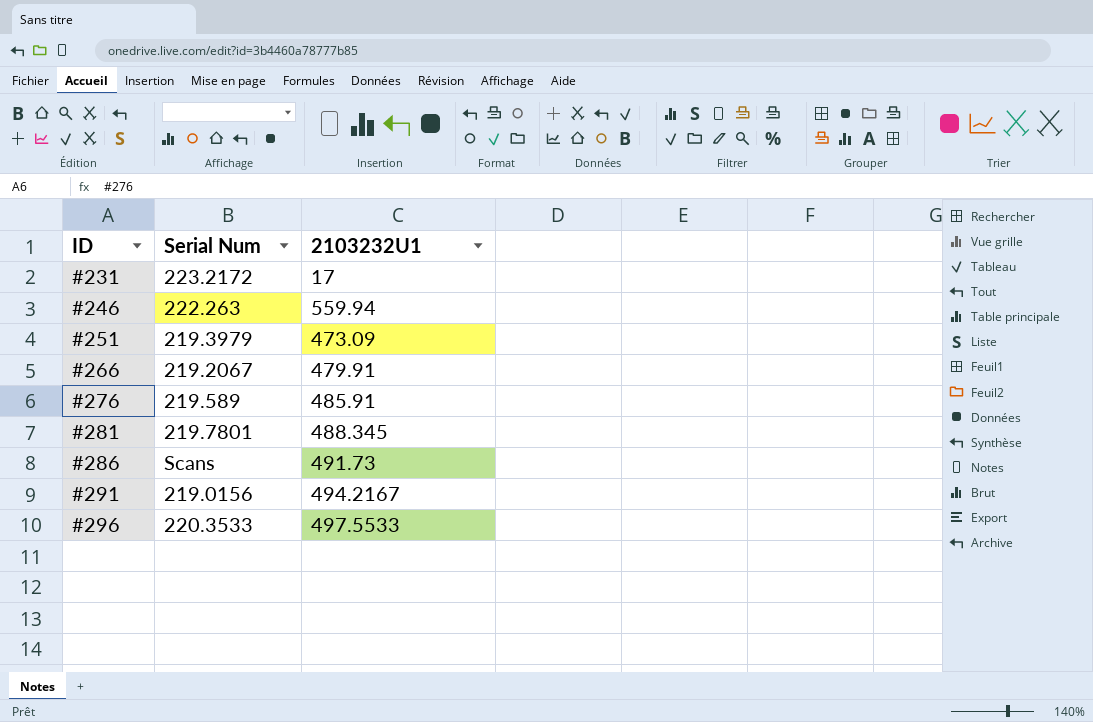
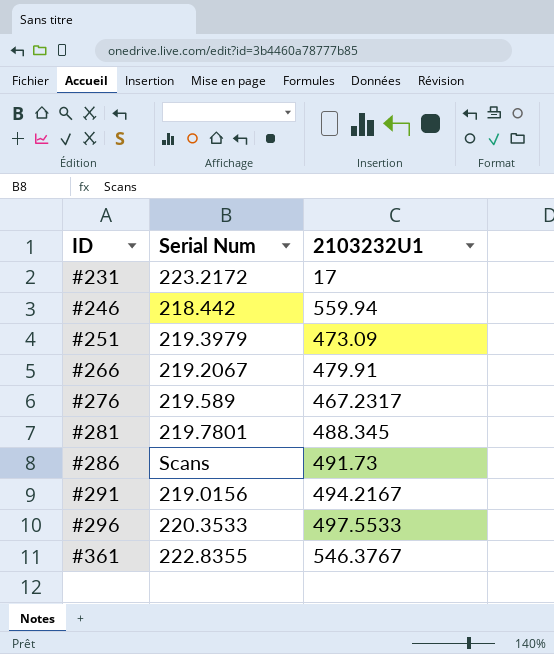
#246 | Serial Num: 222.263 -> 218.442
#276 | 2103232U1: 485.91 -> 467.2317
row #361: none -> 222.8355 | 546.3767

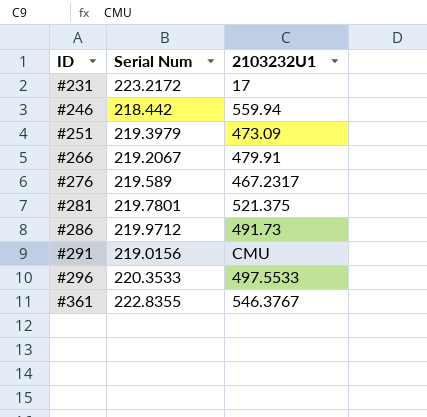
#281 | 2103232U1: 488.345 -> 521.375
#286 | Serial Num: Scans -> 219.9712
#291 | 2103232U1: 494.2167 -> CMU

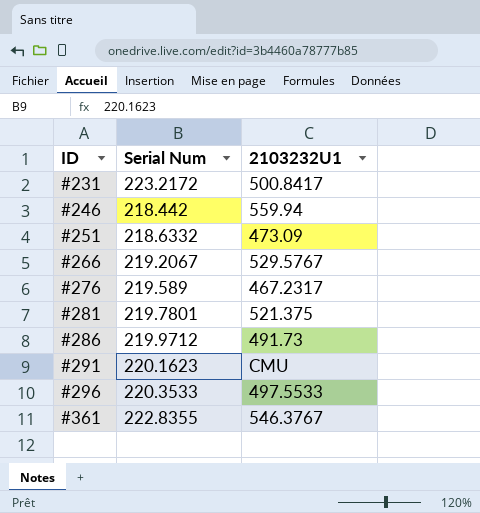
#231 | 2103232U1: 17 -> 500.8417
#251 | Serial Num: 219.3979 -> 218.6332
#266 | 2103232U1: 479.91 -> 529.5767
#291 | Serial Num: 219.0156 -> 220.1623

